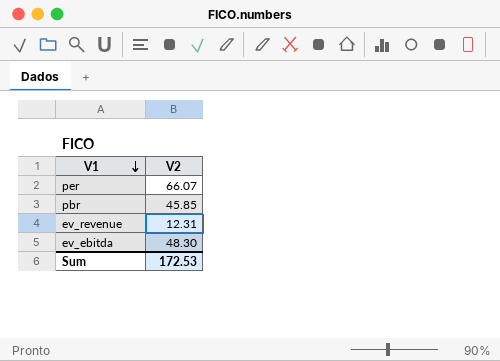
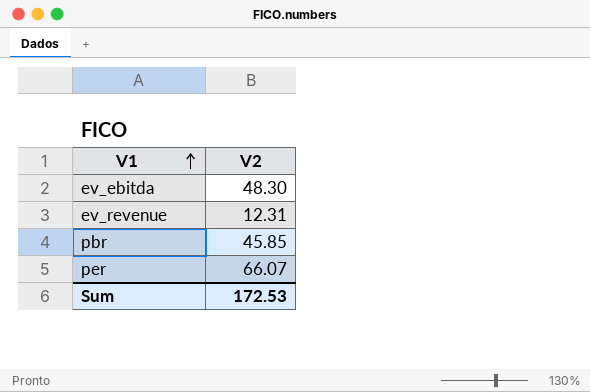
row order: V1 descending -> V1 ascending

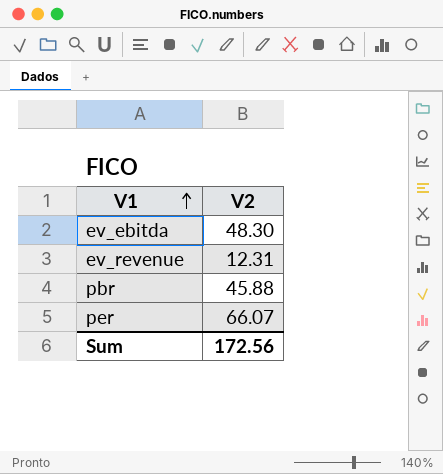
pbr | V2: 45.85 -> 45.88
Sum | V2: 172.53 -> 172.56

